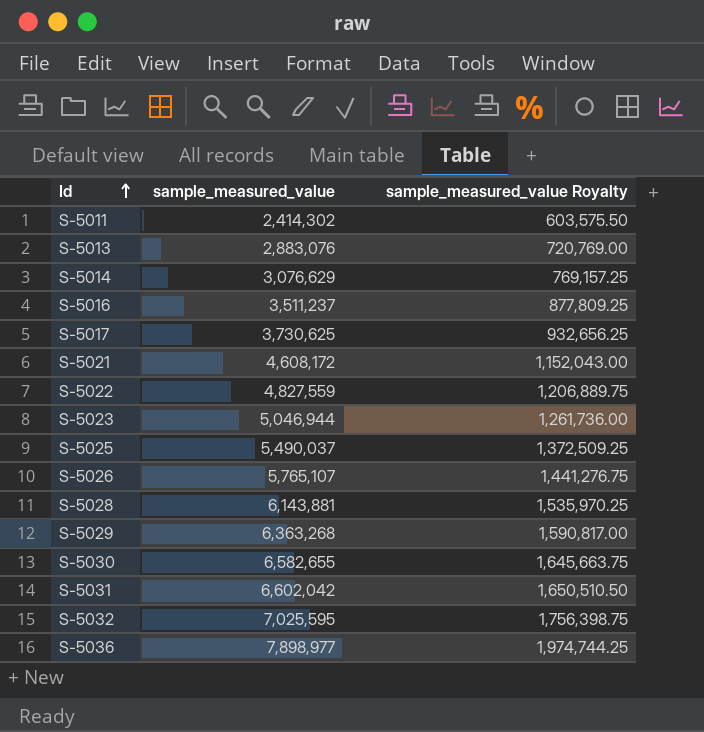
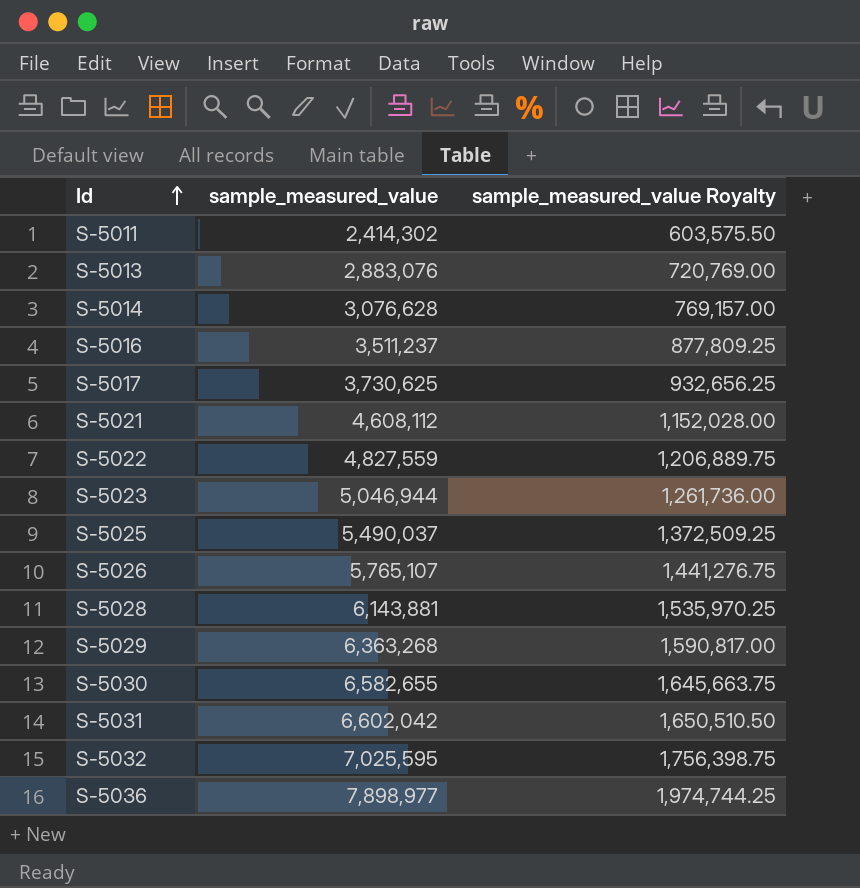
S-5014 | sample_measured_value: 3,076,629 -> 3,076,628
S-5014 | sample_measured_value Royalty: 769,157.25 -> 769,157.00
S-5021 | sample_measured_value: 4,608,172 -> 4,608,112
S-5021 | sample_measured_value Royalty: 1,152,043.00 -> 1,152,028.00

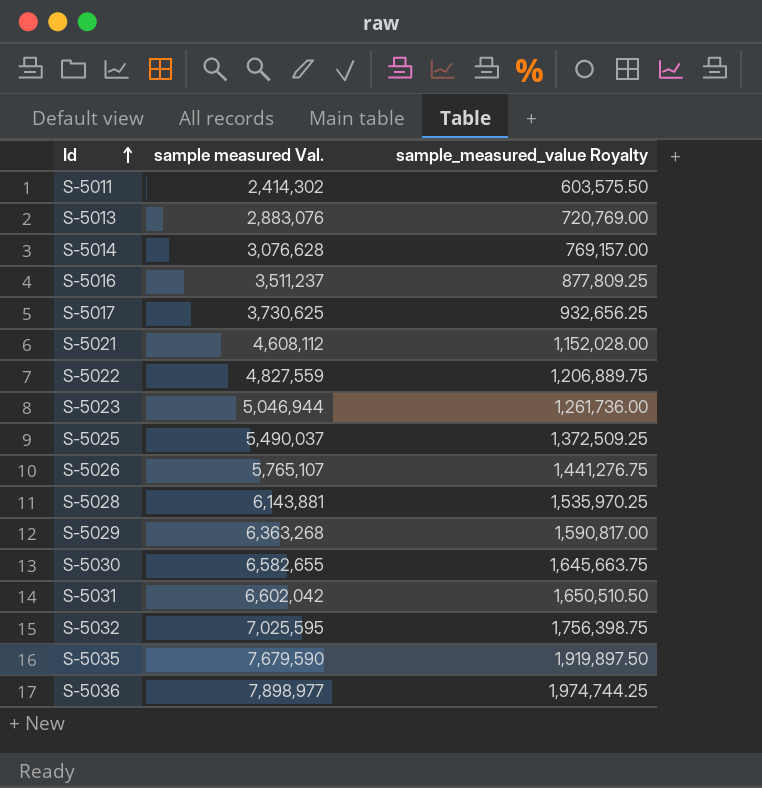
column name: sample_measured_value -> sample measured Val.
row S-5035: none -> 7,679,590 | 1,919,897.50

